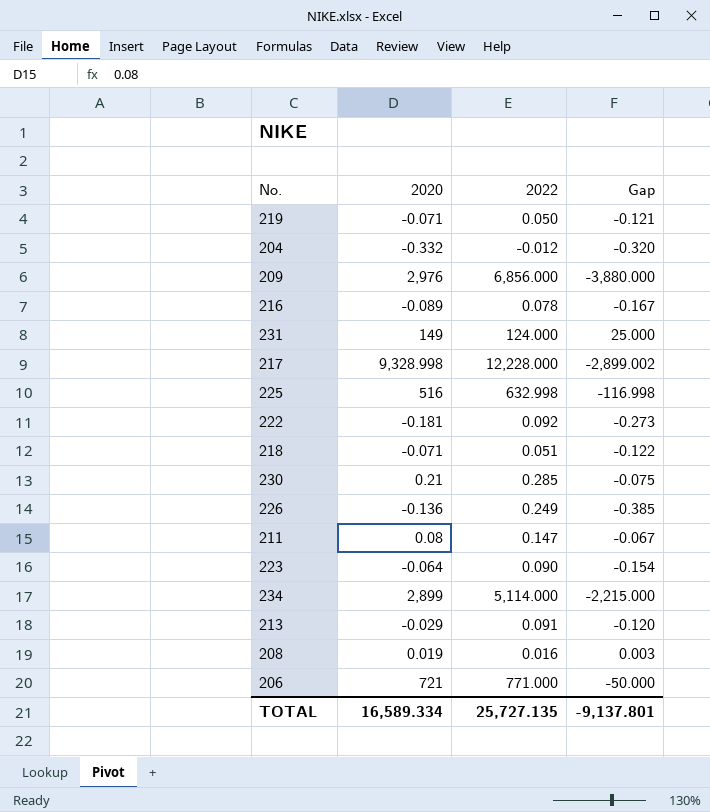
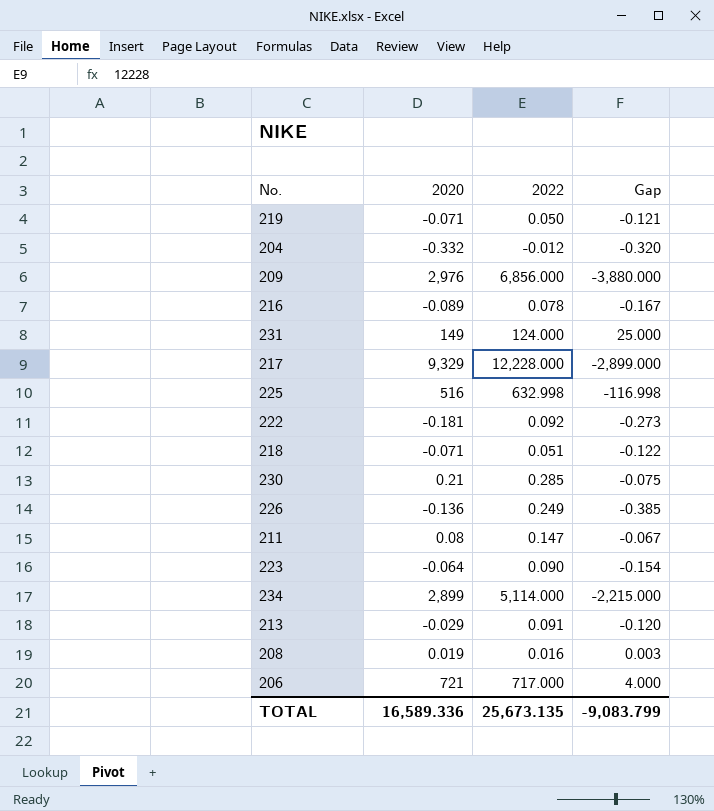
217 | 2020: 9,328.998 -> 9,329
217 | Gap: -2,899.002 -> -2,899.000
206 | 2022: 771.000 -> 717.000
206 | Gap: -50.000 -> 4.000
TOTAL | 2020: 16,589.334 -> 16,589.336
TOTAL | 2022: 25,727.135 -> 25,673.135
TOTAL | Gap: -9,137.801 -> -9,083.799

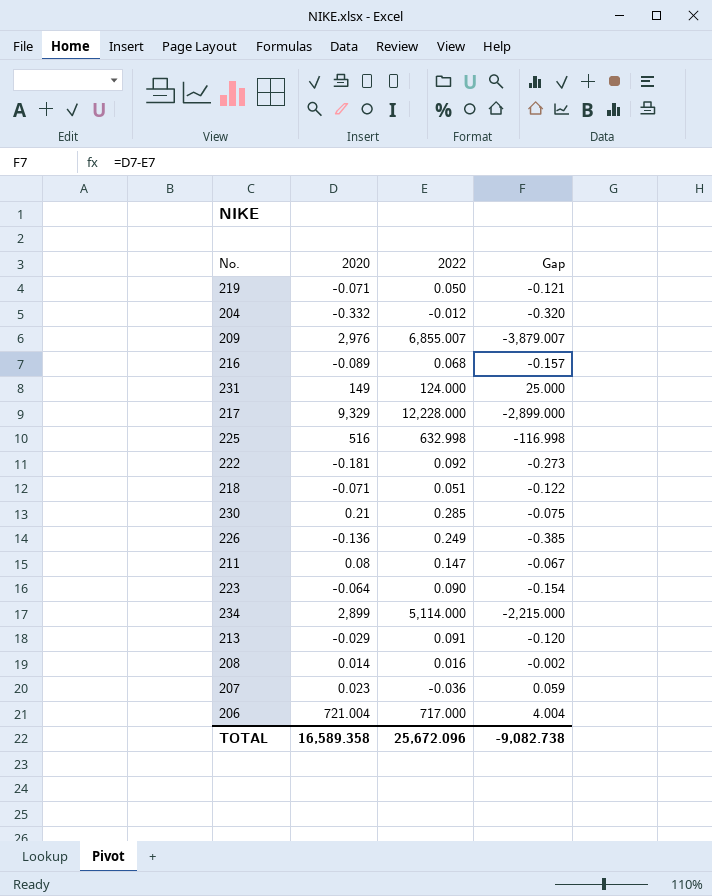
209 | 2022: 6,856.000 -> 6,855.007
209 | Gap: -3,880.000 -> -3,879.007
216 | 2022: 0.078 -> 0.068
216 | Gap: -0.167 -> -0.157
208 | 2020: 0.019 -> 0.014
208 | Gap: 0.003 -> -0.002
row 207: none -> 0.023 | -0.036 | 0.059
206 | 2020: 721 -> 721.004
206 | Gap: 4.000 -> 4.004
TOTAL | 2020: 16,589.336 -> 16,589.358
TOTAL | 2022: 25,673.135 -> 25,672.096
TOTAL | Gap: -9,083.799 -> -9,082.738

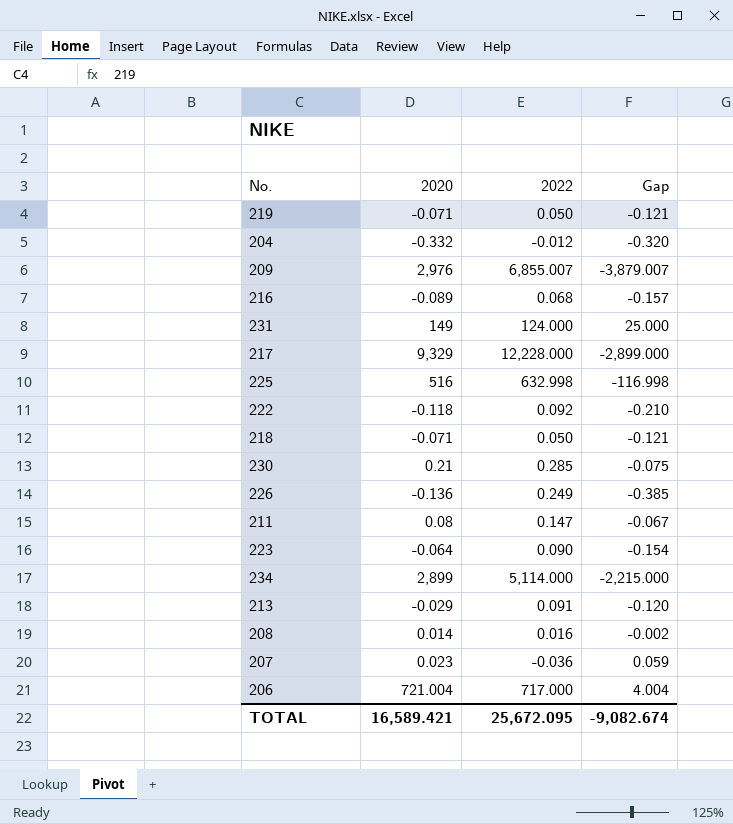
222 | 2020: -0.181 -> -0.118
222 | Gap: -0.273 -> -0.210
218 | 2022: 0.051 -> 0.050
218 | Gap: -0.122 -> -0.121
TOTAL | 2020: 16,589.358 -> 16,589.421
TOTAL | 2022: 25,672.096 -> 25,672.095
TOTAL | Gap: -9,082.738 -> -9,082.674

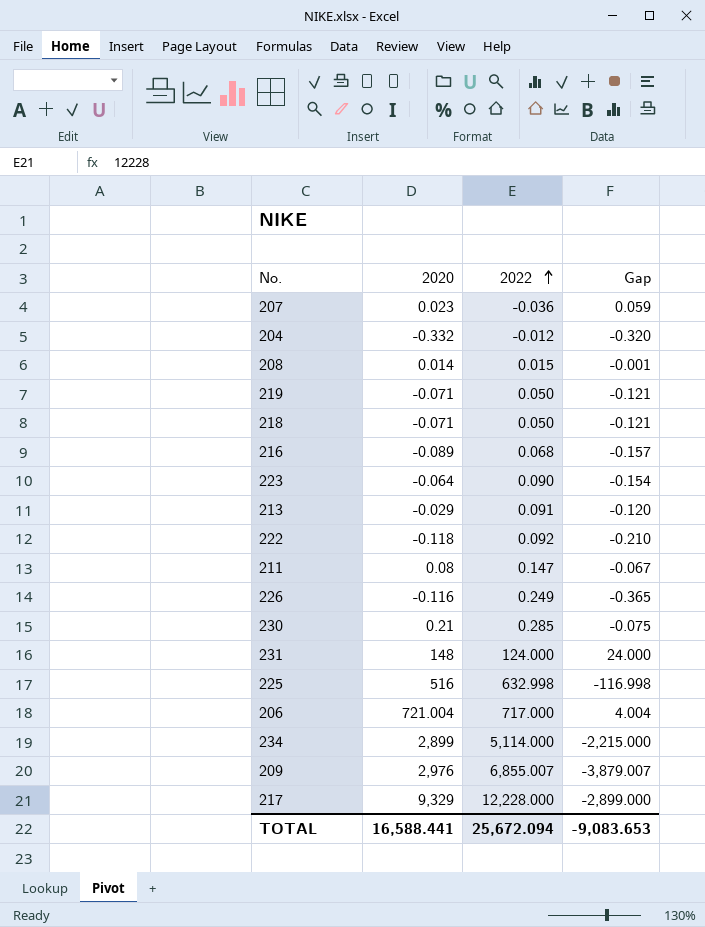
row order: none -> 2022 ascending
208 | 2022: 0.016 -> 0.015
208 | Gap: -0.002 -> -0.001
226 | 2020: -0.136 -> -0.116
226 | Gap: -0.385 -> -0.365
231 | 2020: 149 -> 148
231 | Gap: 25.000 -> 24.000
TOTAL | 2020: 16,589.421 -> 16,588.441
TOTAL | 2022: 25,672.095 -> 25,672.094
TOTAL | Gap: -9,082.674 -> -9,083.653

